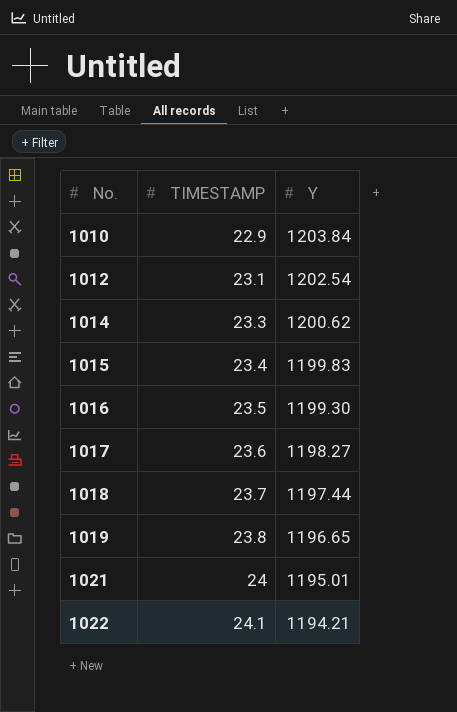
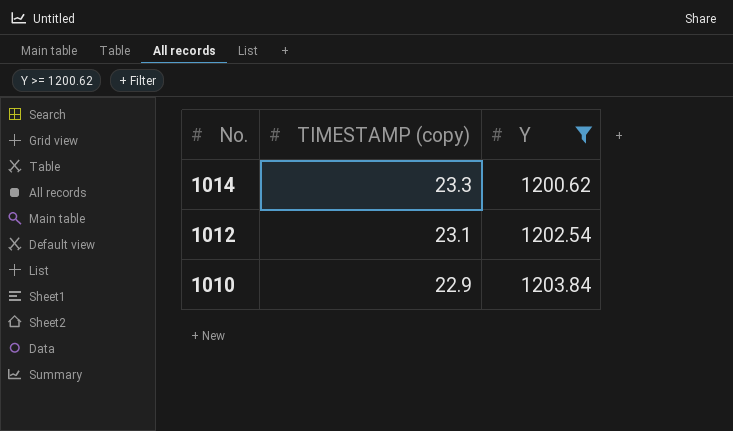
filter: none -> Y >= 1200.62
row order: No. ascending -> No. descending
column name: TIMESTAMP -> TIMESTAMP (copy)

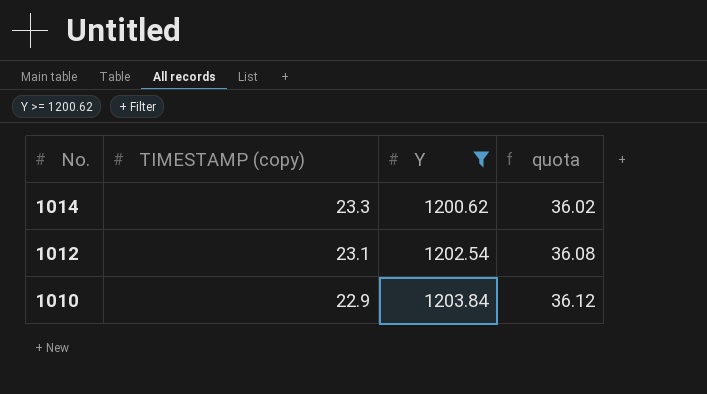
column quota | formula: none -> [Y] * 0.03

